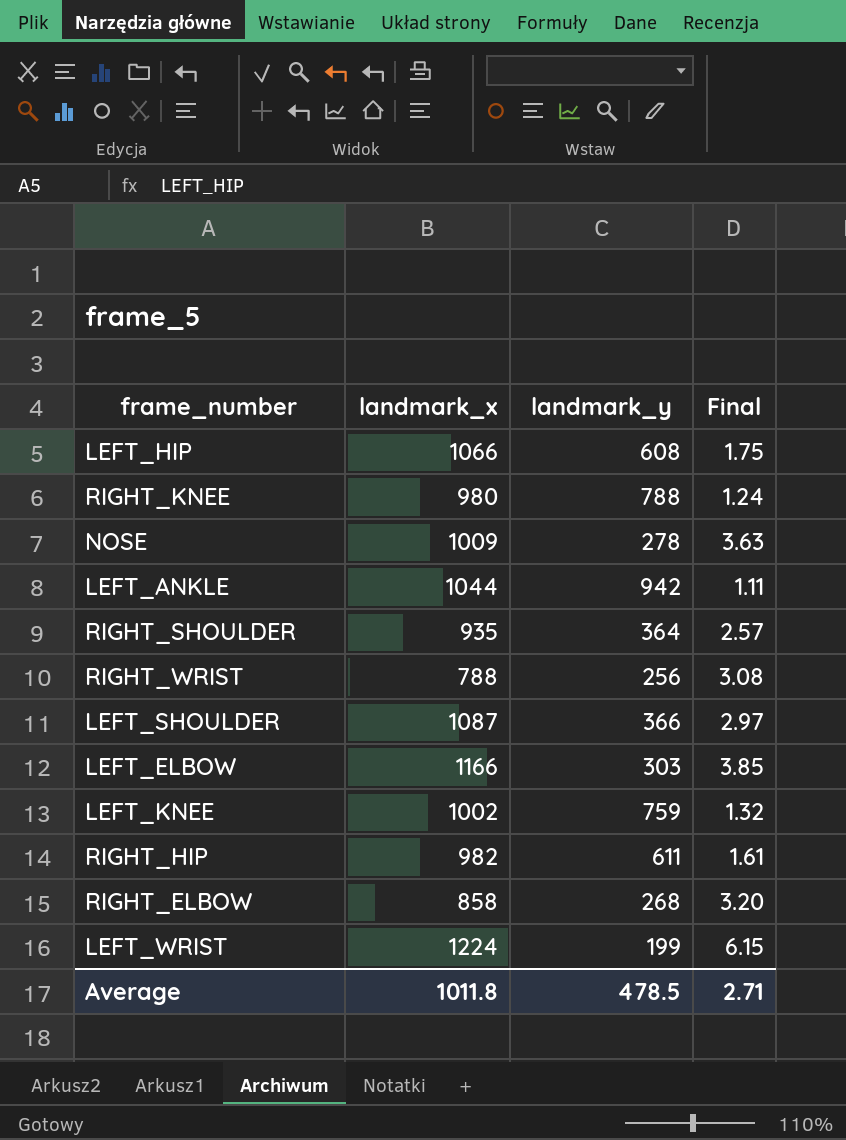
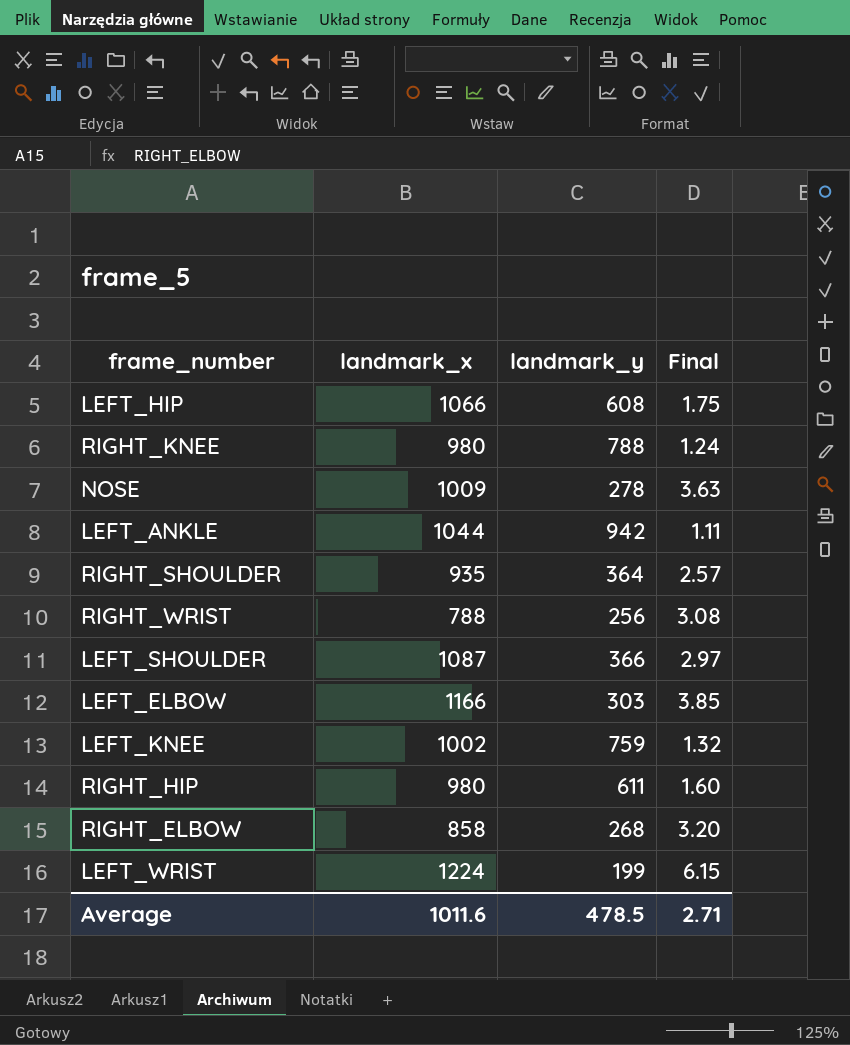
RIGHT_HIP | landmark_x: 982 -> 980
RIGHT_HIP | Final: 1.61 -> 1.60
Average | landmark_x: 1011.8 -> 1011.6

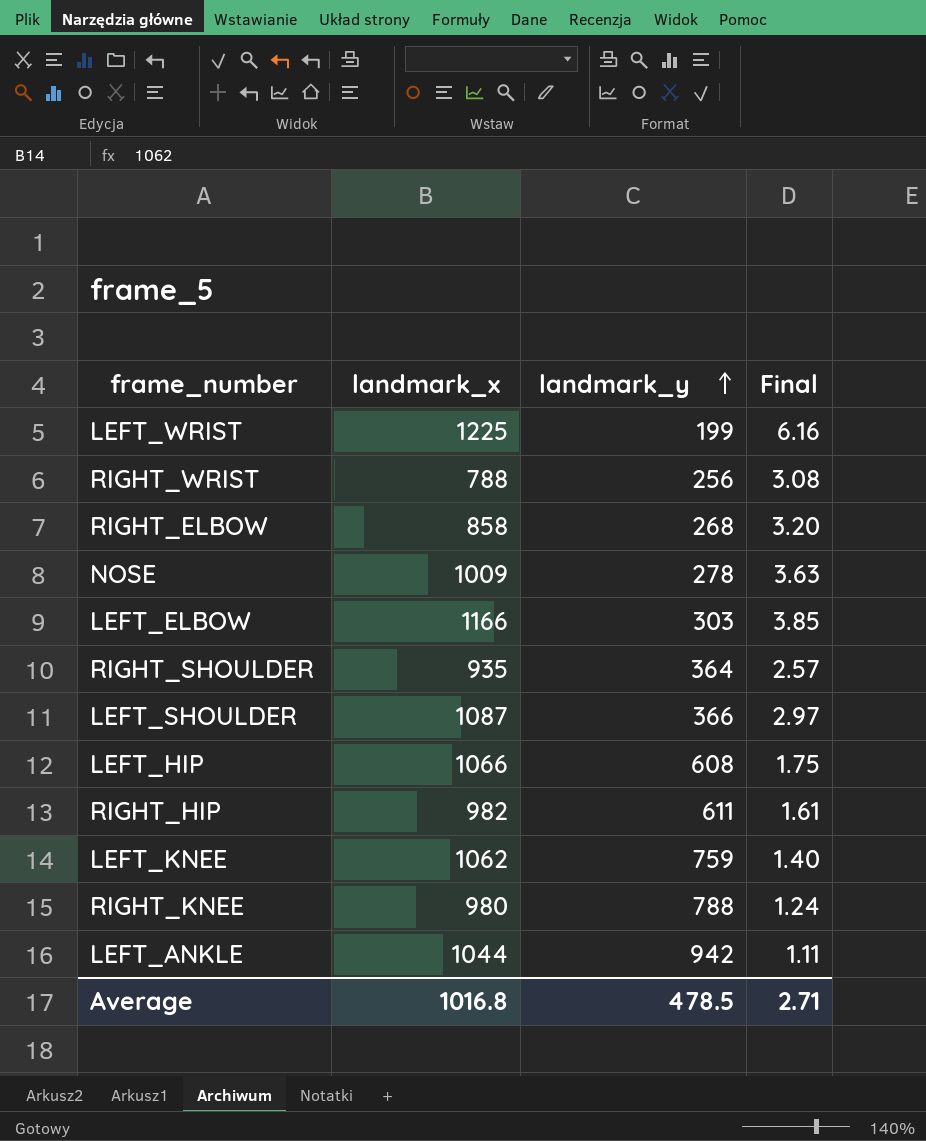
row order: none -> landmark_y ascending
LEFT_WRIST | landmark_x: 1224 -> 1225
LEFT_WRIST | Final: 6.15 -> 6.16
RIGHT_HIP | landmark_x: 980 -> 982
RIGHT_HIP | Final: 1.60 -> 1.61
LEFT_KNEE | landmark_x: 1002 -> 1062
LEFT_KNEE | Final: 1.32 -> 1.40
Average | landmark_x: 1011.6 -> 1016.8

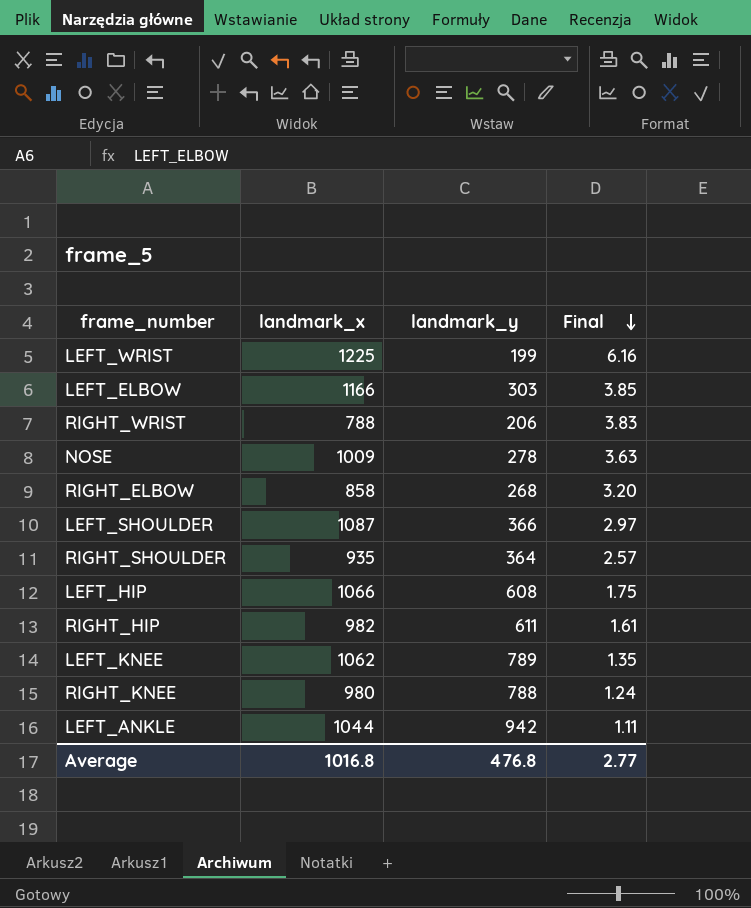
row order: landmark_y ascending -> Final descending
RIGHT_WRIST | landmark_y: 256 -> 206
RIGHT_WRIST | Final: 3.08 -> 3.83
LEFT_KNEE | landmark_y: 759 -> 789
LEFT_KNEE | Final: 1.40 -> 1.35
Average | landmark_y: 478.5 -> 476.8
Average | Final: 2.71 -> 2.77

